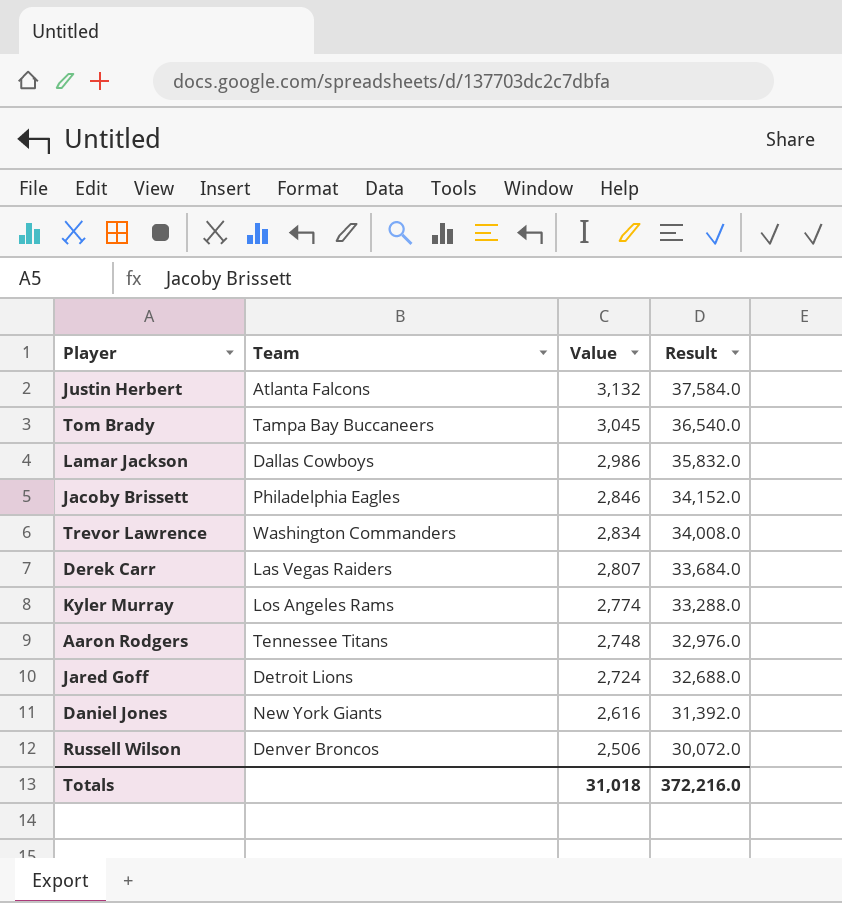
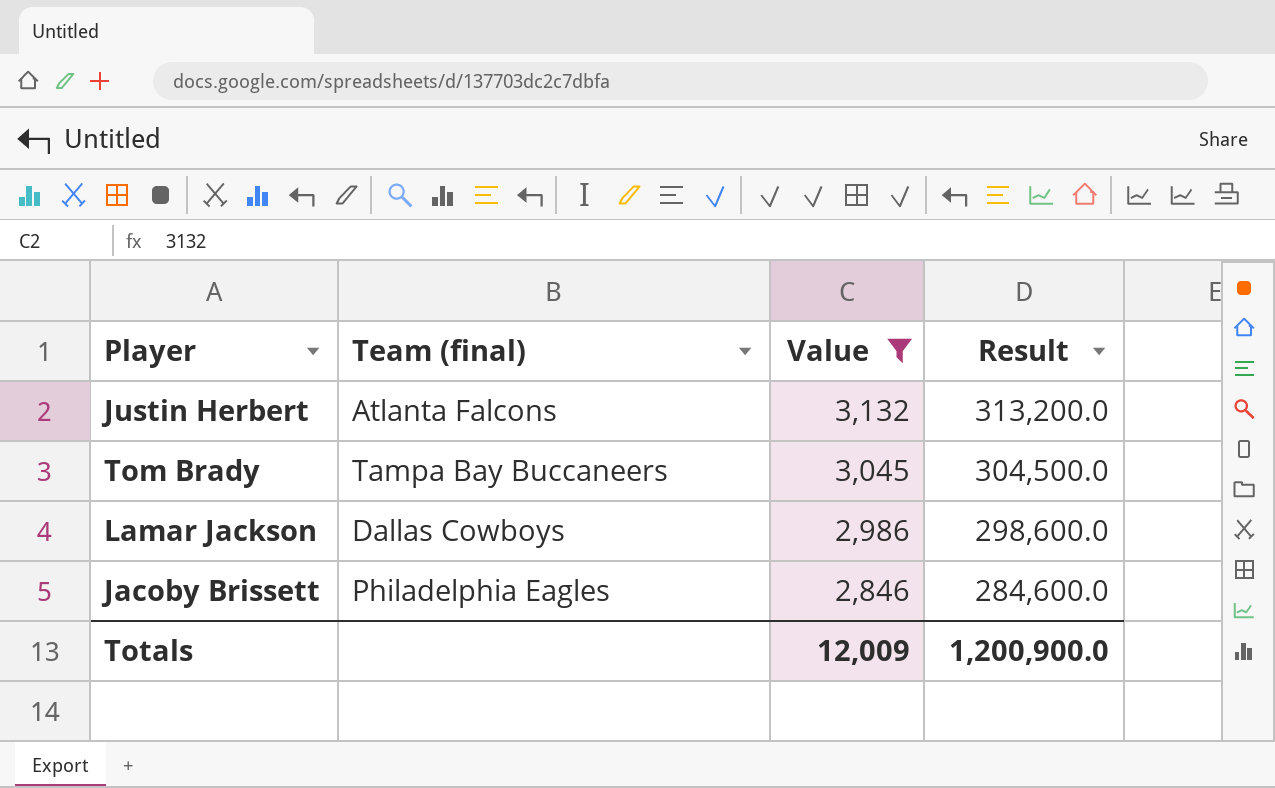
filter: none -> Value >= 2,846
column name: Team -> Team (final)
column Result | formula: [Value] * 12 -> [Value] * 100
Totals | Value: 31,018 -> 12,009
Totals | Result: 372,216.0 -> 1,200,900.0

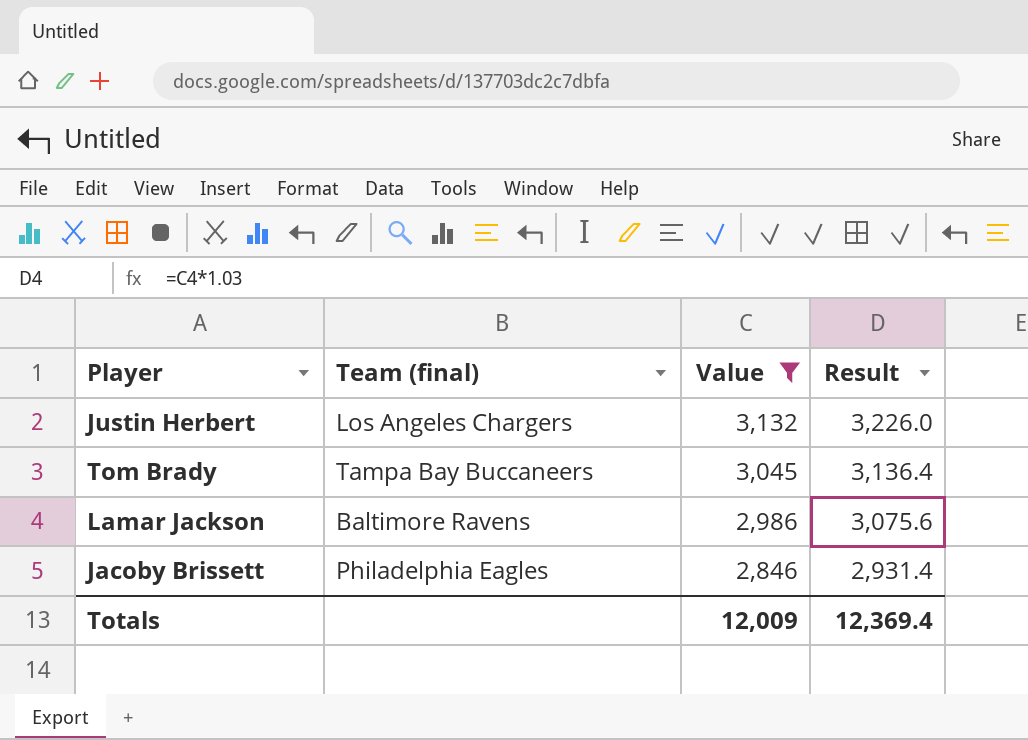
column Result | formula: [Value] * 100 -> [Value] * 1.03
Justin Herbert | Team (final): Atlanta Falcons -> Los Angeles Chargers
Lamar Jackson | Team (final): Dallas Cowboys -> Baltimore Ravens
Totals | Result: 1,200,900.0 -> 12,369.4

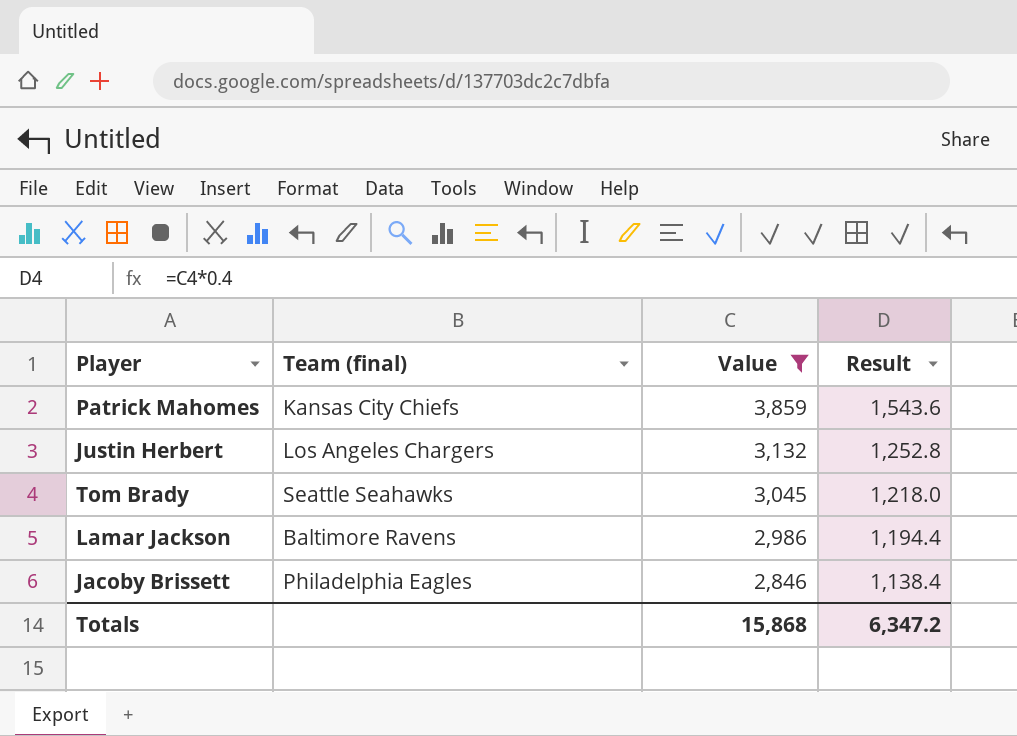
column Result | formula: [Value] * 1.03 -> [Value] * 0.4
row Patrick Mahomes: none -> Kansas City Chiefs | 3,859 | 1,543.6
Tom Brady | Team (final): Tampa Bay Buccaneers -> Seattle Seahawks
Totals | Value: 12,009 -> 15,868
Totals | Result: 12,369.4 -> 6,347.2

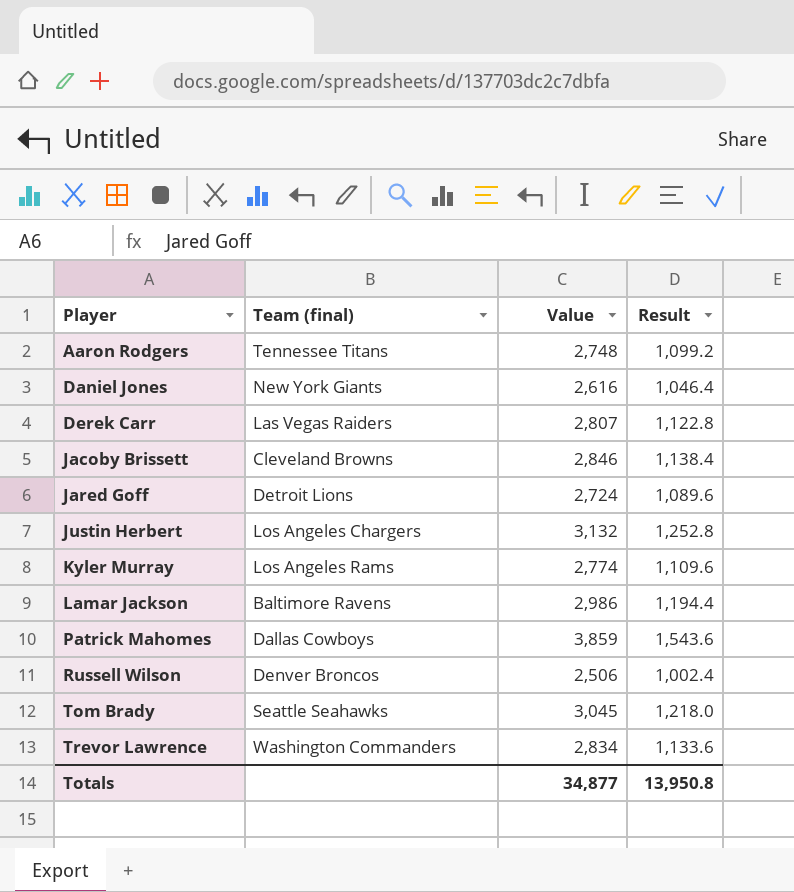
filter: Value >= 2,846 -> none
row order: Value descending -> Player ascending
Jacoby Brissett | Team (final): Philadelphia Eagles -> Cleveland Browns
Patrick Mahomes | Team (final): Kansas City Chiefs -> Dallas Cowboys
Totals | Value: 15,868 -> 34,877
Totals | Result: 6,347.2 -> 13,950.8

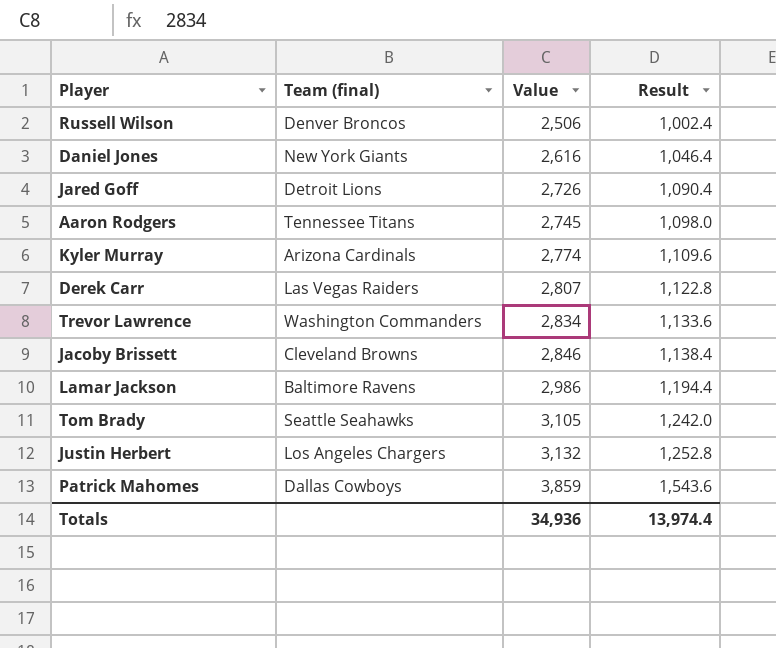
row order: Player ascending -> Value ascending
Jared Goff | Value: 2,724 -> 2,726
Jared Goff | Result: 1,089.6 -> 1,090.4
Aaron Rodgers | Value: 2,748 -> 2,745
Aaron Rodgers | Result: 1,099.2 -> 1,098.0
Kyler Murray | Team (final): Los Angeles Rams -> Arizona Cardinals
Tom Brady | Value: 3,045 -> 3,105
Tom Brady | Result: 1,218.0 -> 1,242.0
Totals | Value: 34,877 -> 34,936
Totals | Result: 13,950.8 -> 13,974.4

